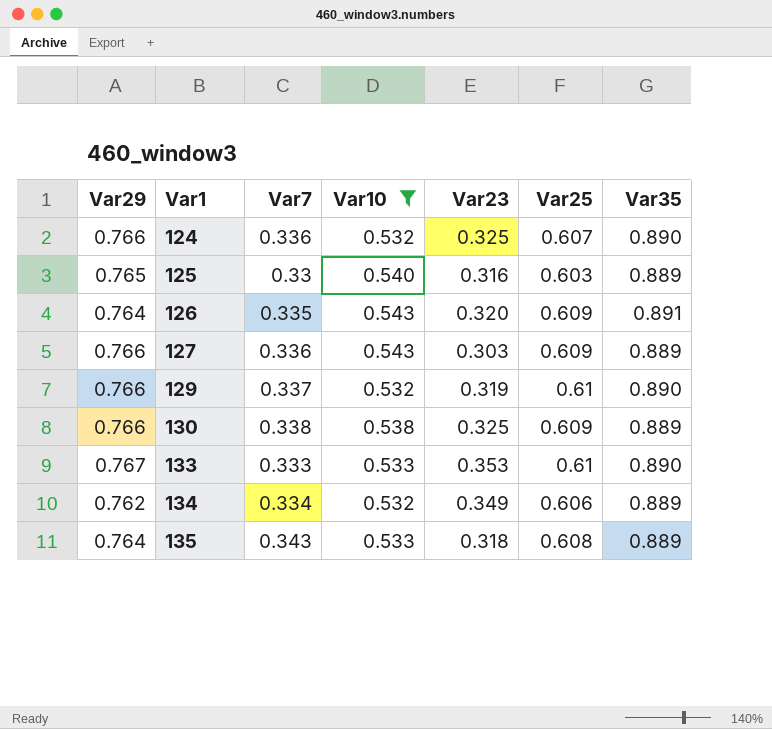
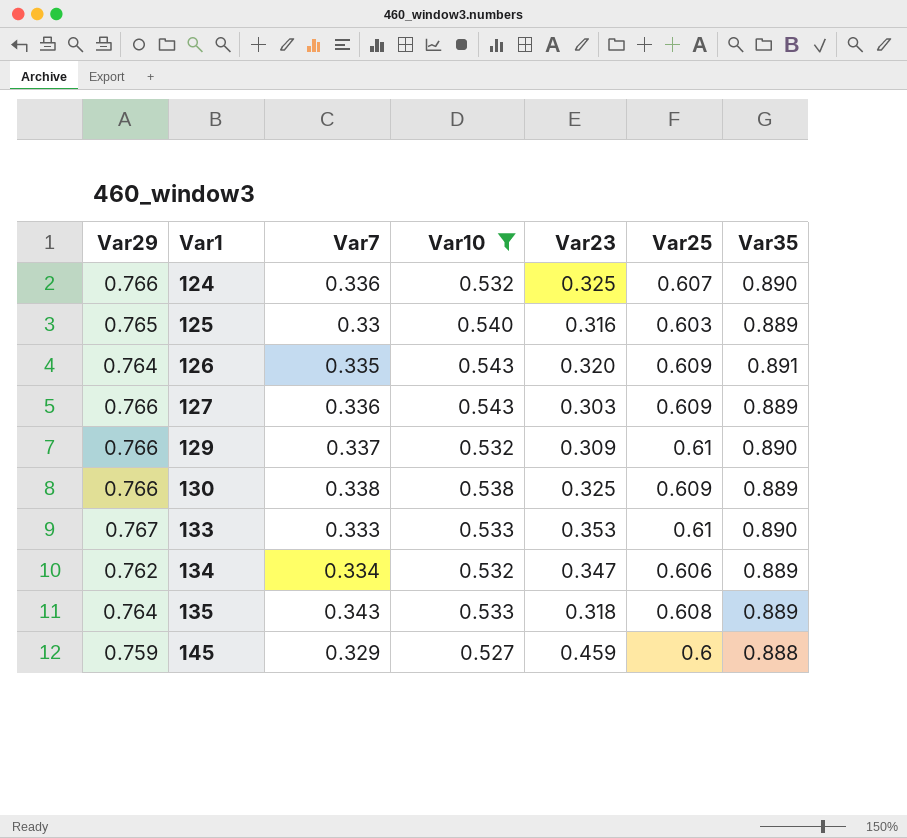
129 | Var23: 0.319 -> 0.309
134 | Var23: 0.349 -> 0.347
row 145: none -> 0.759 | 0.329 | 0.527 | 0.459 | 0.6 | 0.888

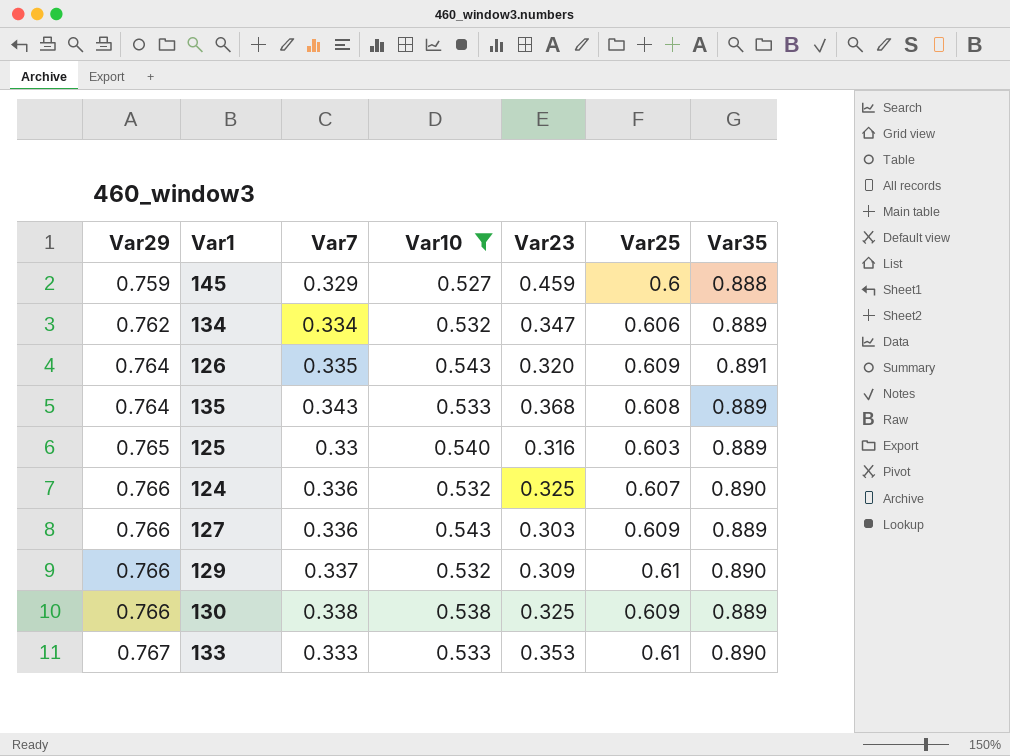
row order: Var1 ascending -> Var29 ascending
135 | Var23: 0.318 -> 0.368

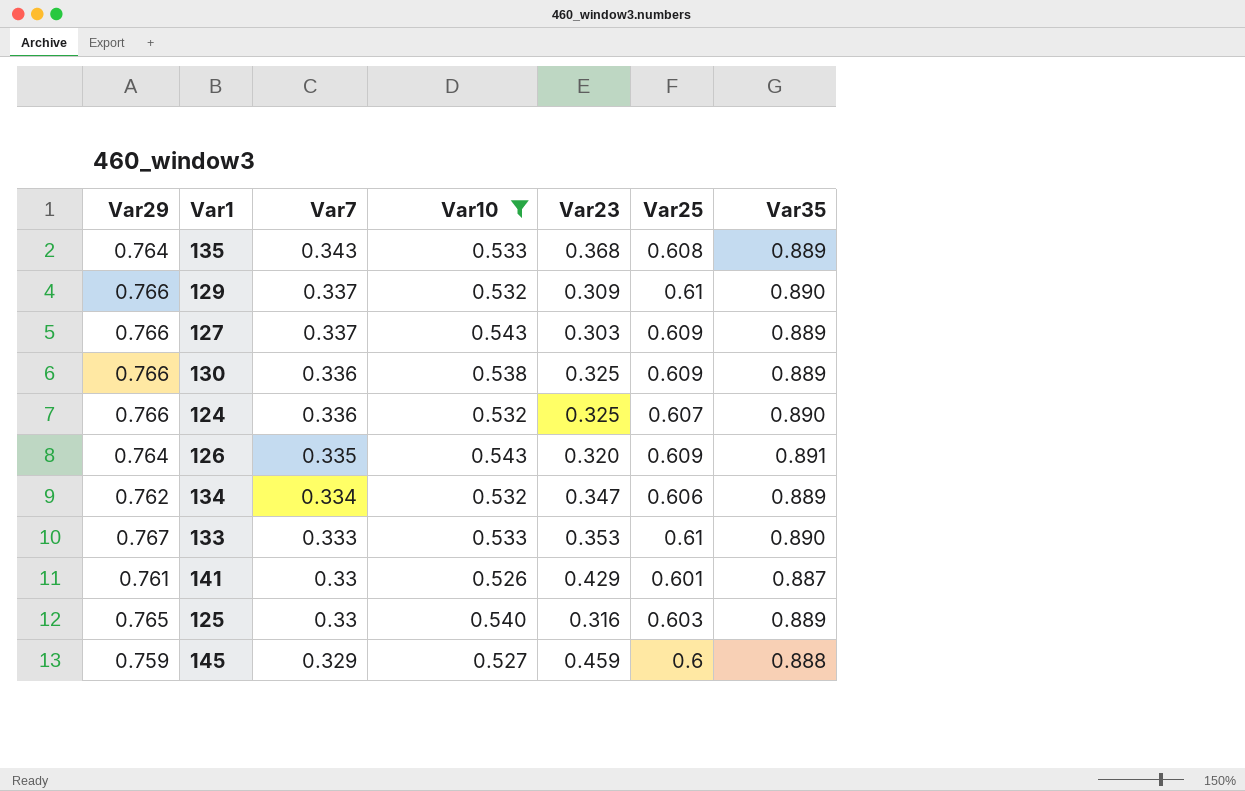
row order: Var29 ascending -> Var7 descending
127 | Var7: 0.336 -> 0.337
130 | Var7: 0.338 -> 0.336
row 141: none -> 0.761 | 0.33 | 0.526 | 0.429 | 0.601 | 0.887

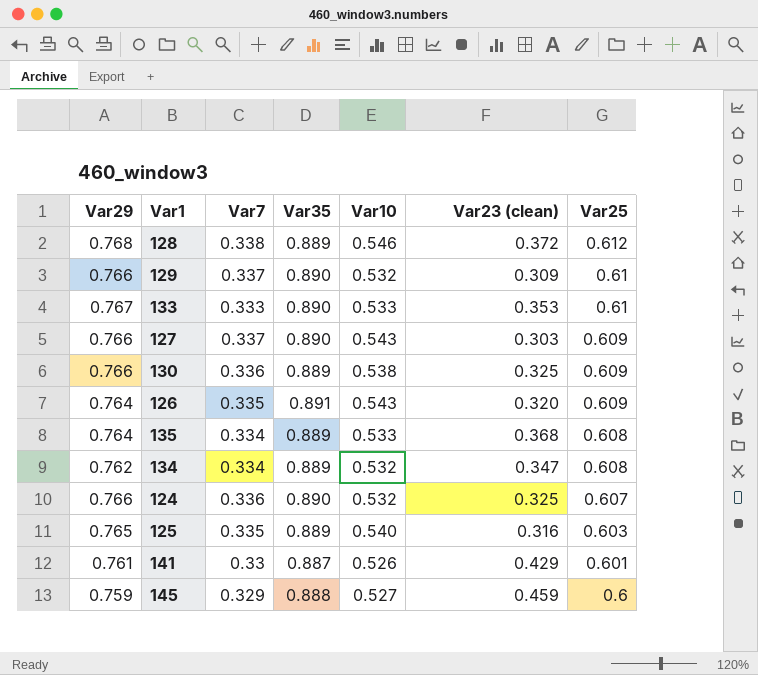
filter: Var10 != 0.546 -> none
row order: Var7 descending -> Var25 descending
column Var35 | position: 7 -> 4
column name: Var23 -> Var23 (clean)
127 | Var35: 0.889 -> 0.890
135 | Var7: 0.343 -> 0.334
134 | Var25: 0.606 -> 0.608
125 | Var7: 0.33 -> 0.335

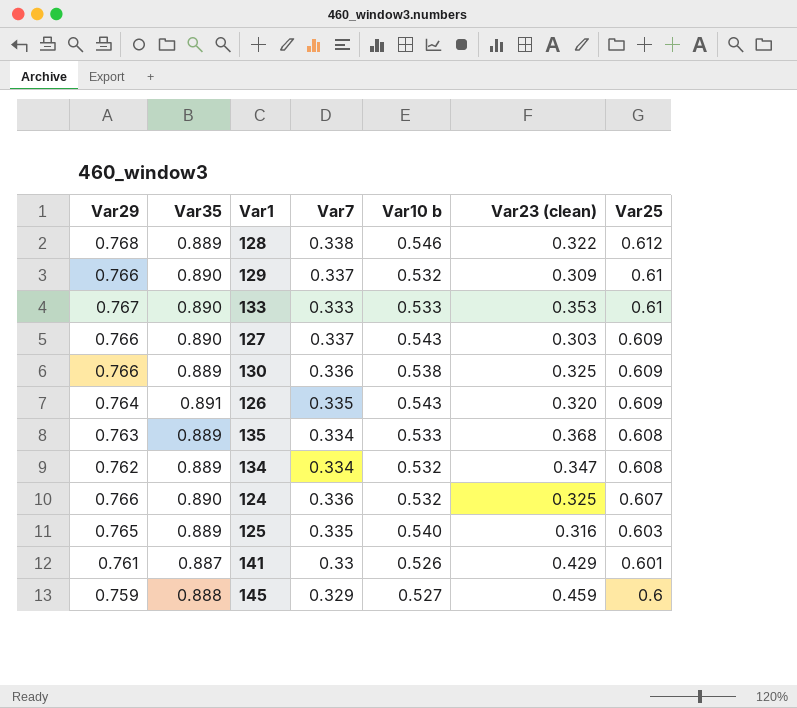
column Var35 | position: 4 -> 2
column name: Var10 -> Var10 b
128 | Var23 (clean): 0.372 -> 0.322
135 | Var29: 0.764 -> 0.763

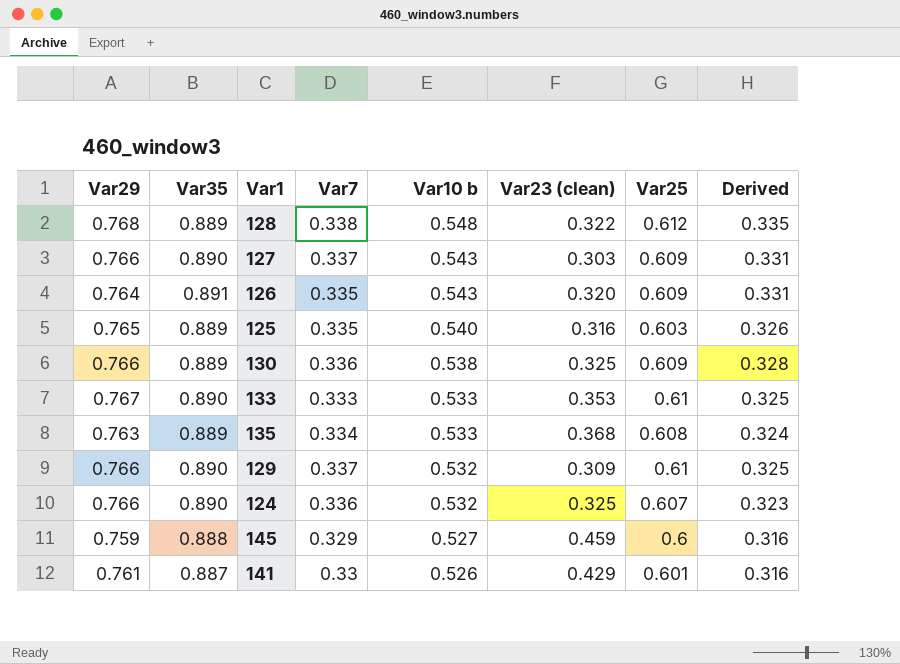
row order: Var25 descending -> Var10 b descending
column Derived | formula: none -> [Var10 b] * [Var25]
row 134: 0.762 | 0.889 | 0.334 | 0.532 | 0.347 | 0.608 -> none
128 | Var10 b: 0.546 -> 0.548

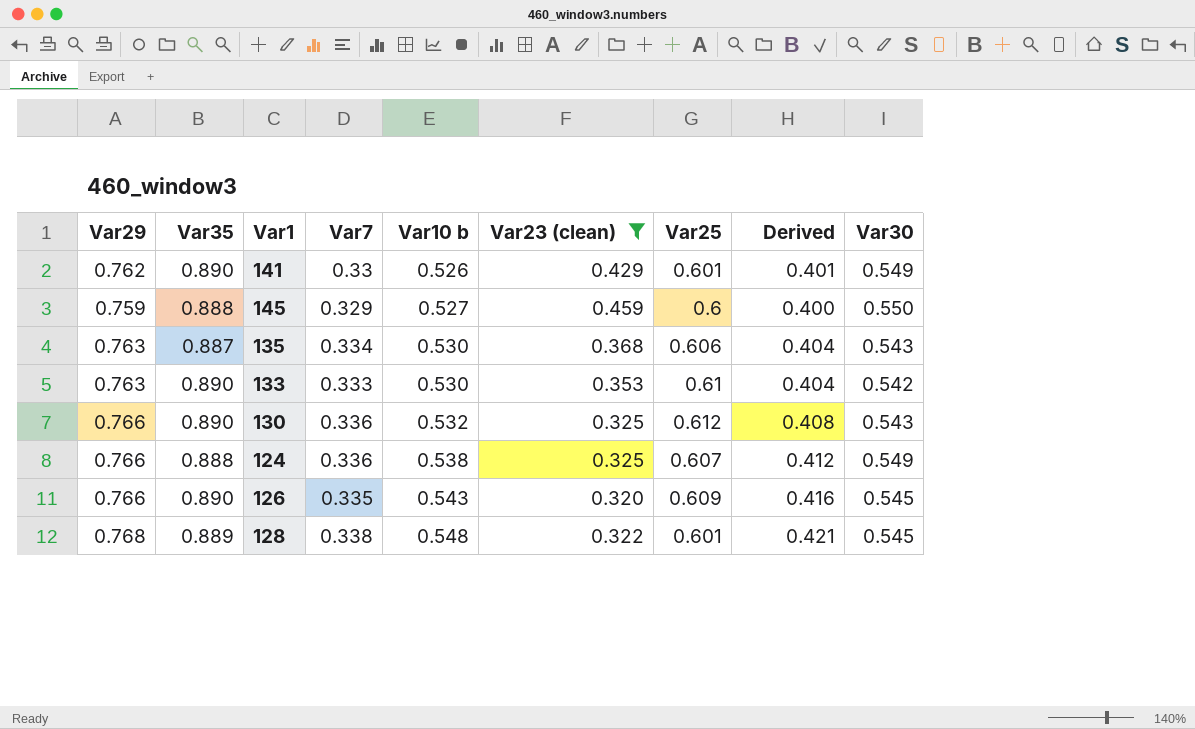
filter: none -> Var23 (clean) >= 0.320
row order: Var10 b descending -> Var10 b ascending
column Derived | formula: [Var10 b] * [Var25] -> [Var29] * [Var10 b]
column Var30 | position: none -> 9
141 | Var29: 0.761 -> 0.762
141 | Var35: 0.887 -> 0.890
135 | Var35: 0.889 -> 0.887
135 | Var10 b: 0.533 -> 0.530
135 | Var25: 0.608 -> 0.606
133 | Var29: 0.767 -> 0.763
133 | Var10 b: 0.533 -> 0.530
130 | Var35: 0.889 -> 0.890
130 | Var10 b: 0.538 -> 0.532
130 | Var25: 0.609 -> 0.612
124 | Var35: 0.890 -> 0.888
124 | Var10 b: 0.532 -> 0.538
126 | Var29: 0.764 -> 0.766
126 | Var35: 0.891 -> 0.890
128 | Var25: 0.612 -> 0.601

